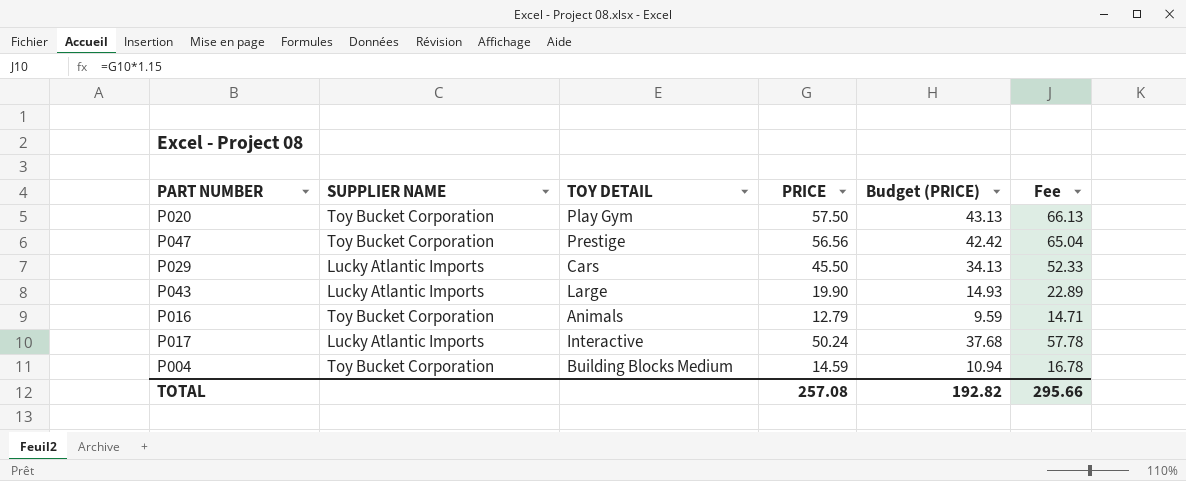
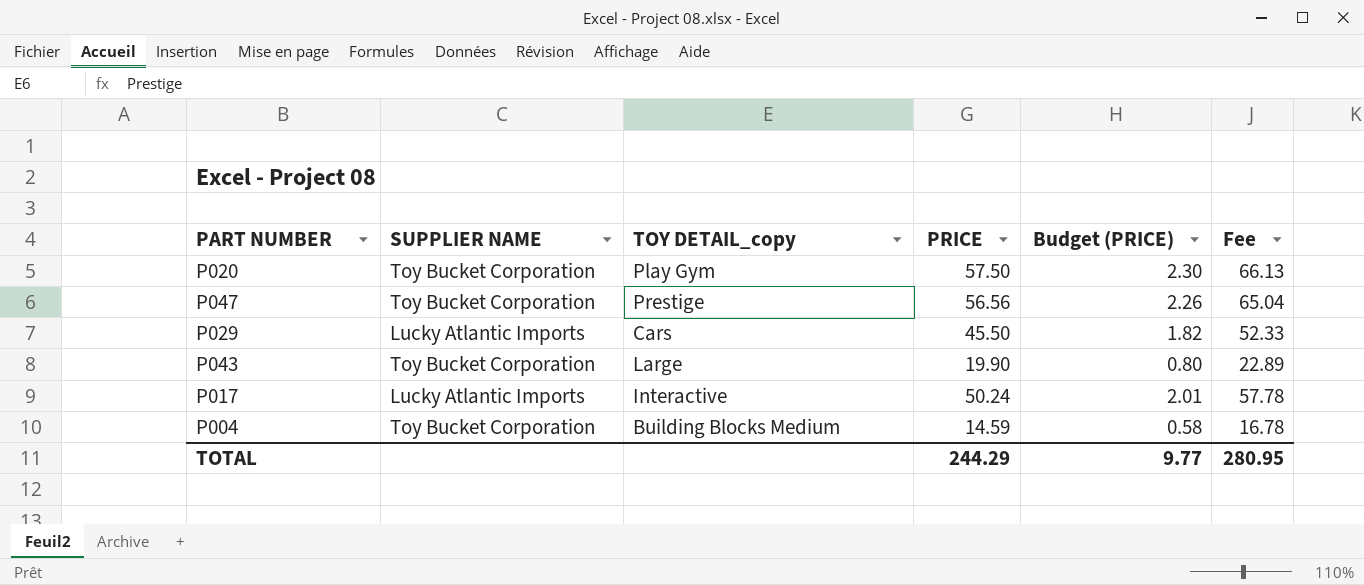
column name: TOY DETAIL -> TOY DETAIL_copy
column Budget (PRICE) | formula: [PRICE] * 0.75 -> [PRICE] * 0.04
row P016: Toy Bucket Corporation | Animals | 12.79 | 9.59 | 14.71 -> none
P043 | SUPPLIER NAME: Lucky Atlantic Imports -> Toy Bucket Corporation
TOTAL | PRICE: 257.08 -> 244.29
TOTAL | Budget (PRICE): 192.82 -> 9.77
TOTAL | Fee: 295.66 -> 280.95

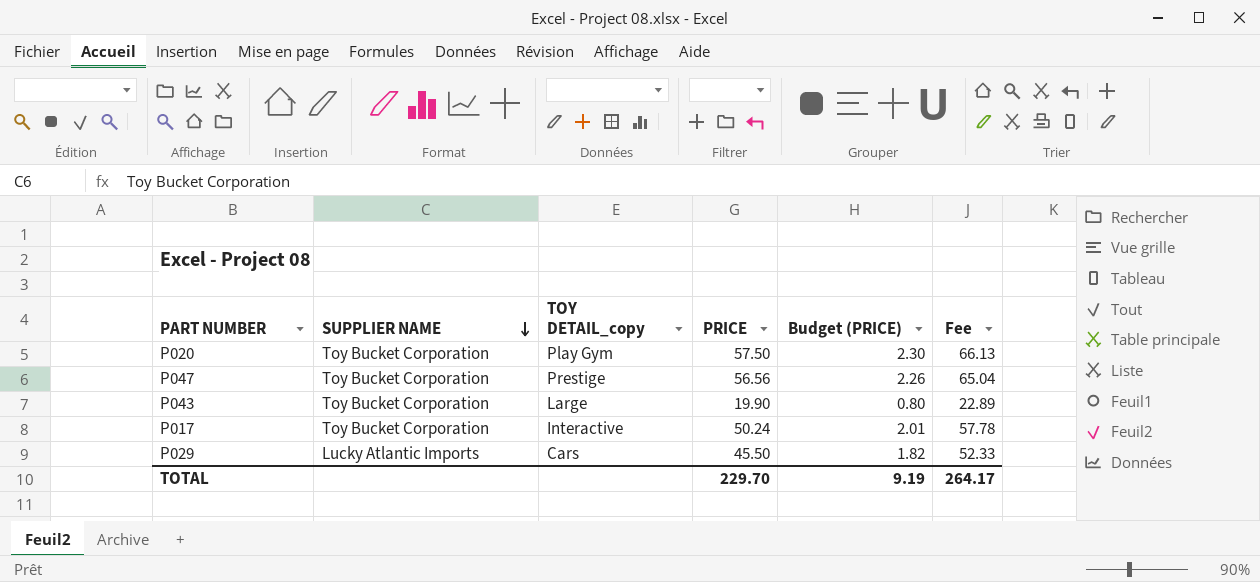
row order: none -> SUPPLIER NAME descending
row P004: Toy Bucket Corporation | Building Blocks Medium | 14.59 | 0.58 | 16.78 -> none
P017 | SUPPLIER NAME: Lucky Atlantic Imports -> Toy Bucket Corporation
TOTAL | PRICE: 244.29 -> 229.70
TOTAL | Budget (PRICE): 9.77 -> 9.19
TOTAL | Fee: 280.95 -> 264.17

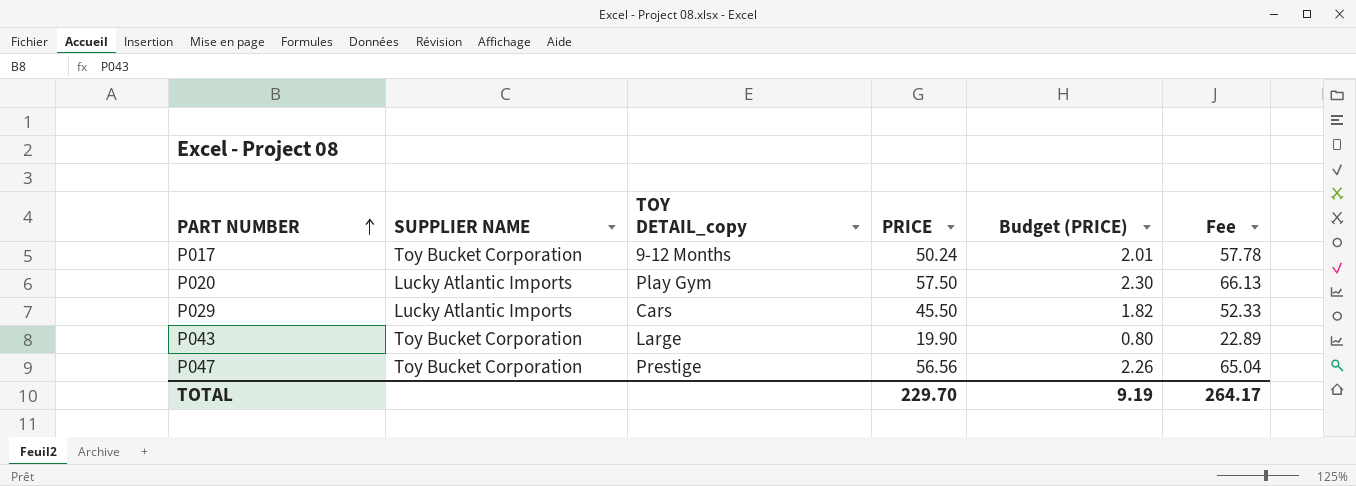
row order: SUPPLIER NAME descending -> PART NUMBER ascending
P017 | TOY DETAIL_copy: Interactive -> 9-12 Months
P020 | SUPPLIER NAME: Toy Bucket Corporation -> Lucky Atlantic Imports

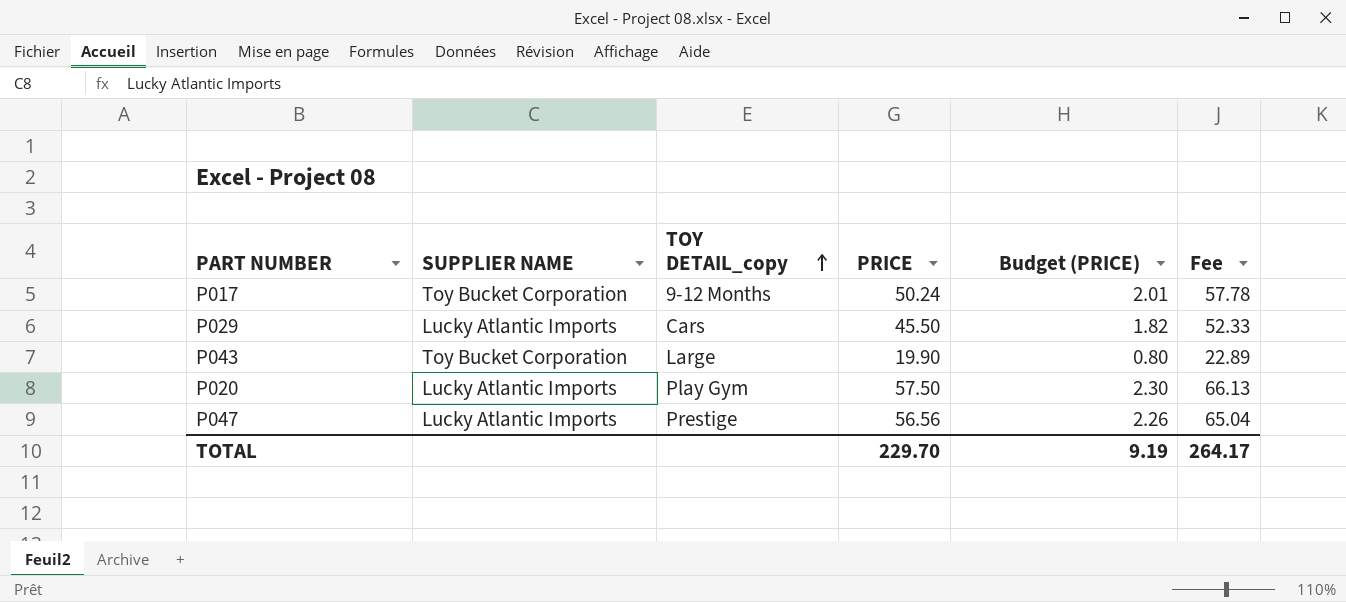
row order: PART NUMBER ascending -> TOY DETAIL_copy ascending
P047 | SUPPLIER NAME: Toy Bucket Corporation -> Lucky Atlantic Imports

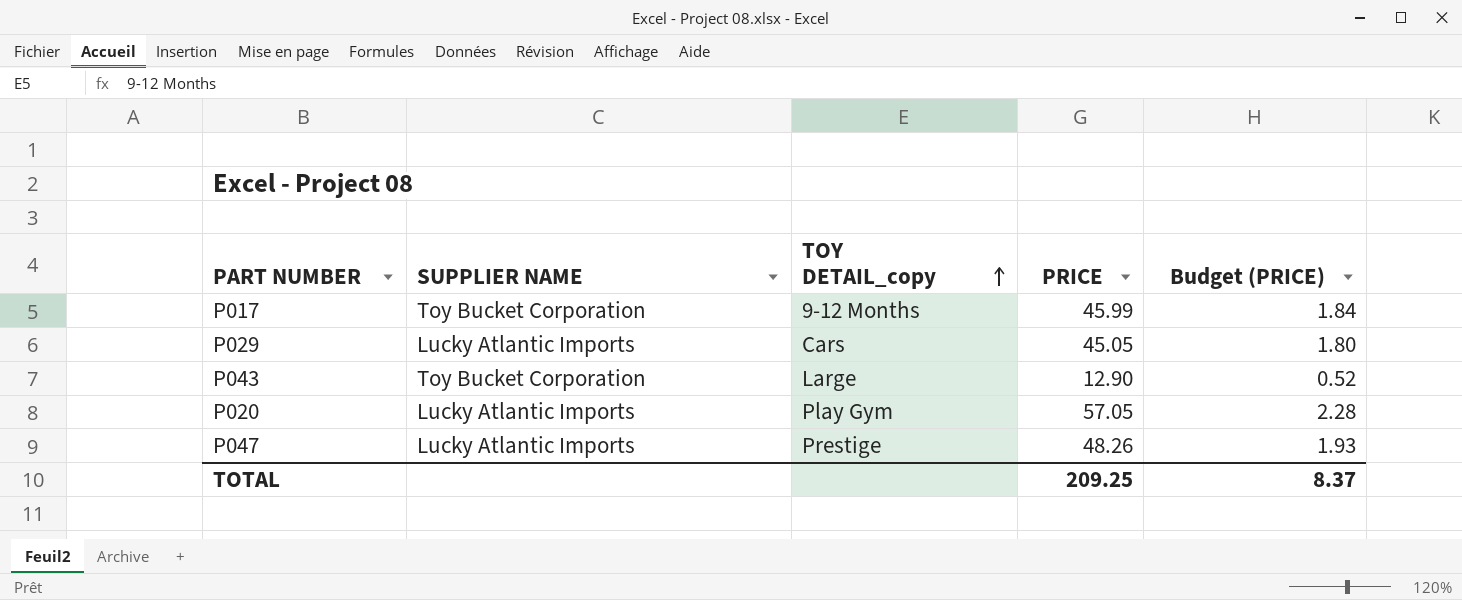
column Fee | formula: [PRICE] * 1.15 -> none
P017 | PRICE: 50.24 -> 45.99
P017 | Budget (PRICE): 2.01 -> 1.84
P029 | PRICE: 45.50 -> 45.05
P029 | Budget (PRICE): 1.82 -> 1.80
P043 | PRICE: 19.90 -> 12.90
P043 | Budget (PRICE): 0.80 -> 0.52
P020 | PRICE: 57.50 -> 57.05
P020 | Budget (PRICE): 2.30 -> 2.28
P047 | PRICE: 56.56 -> 48.26
P047 | Budget (PRICE): 2.26 -> 1.93
TOTAL | PRICE: 229.70 -> 209.25
TOTAL | Budget (PRICE): 9.19 -> 8.37

